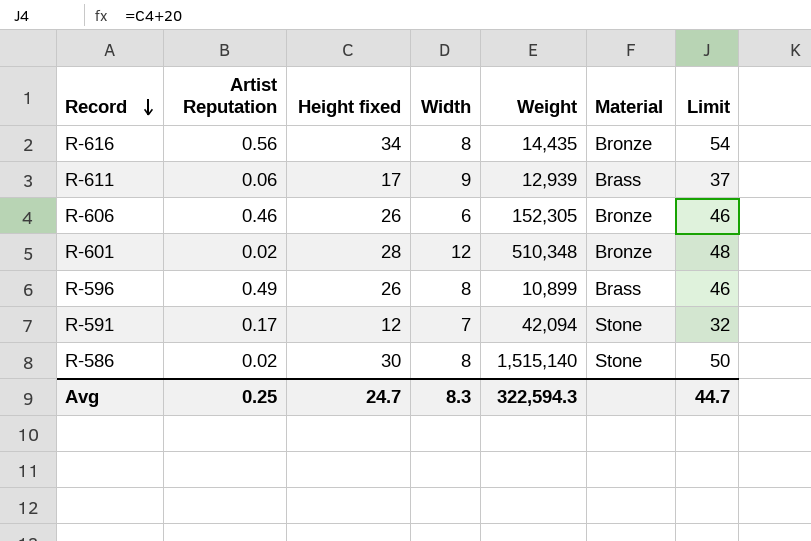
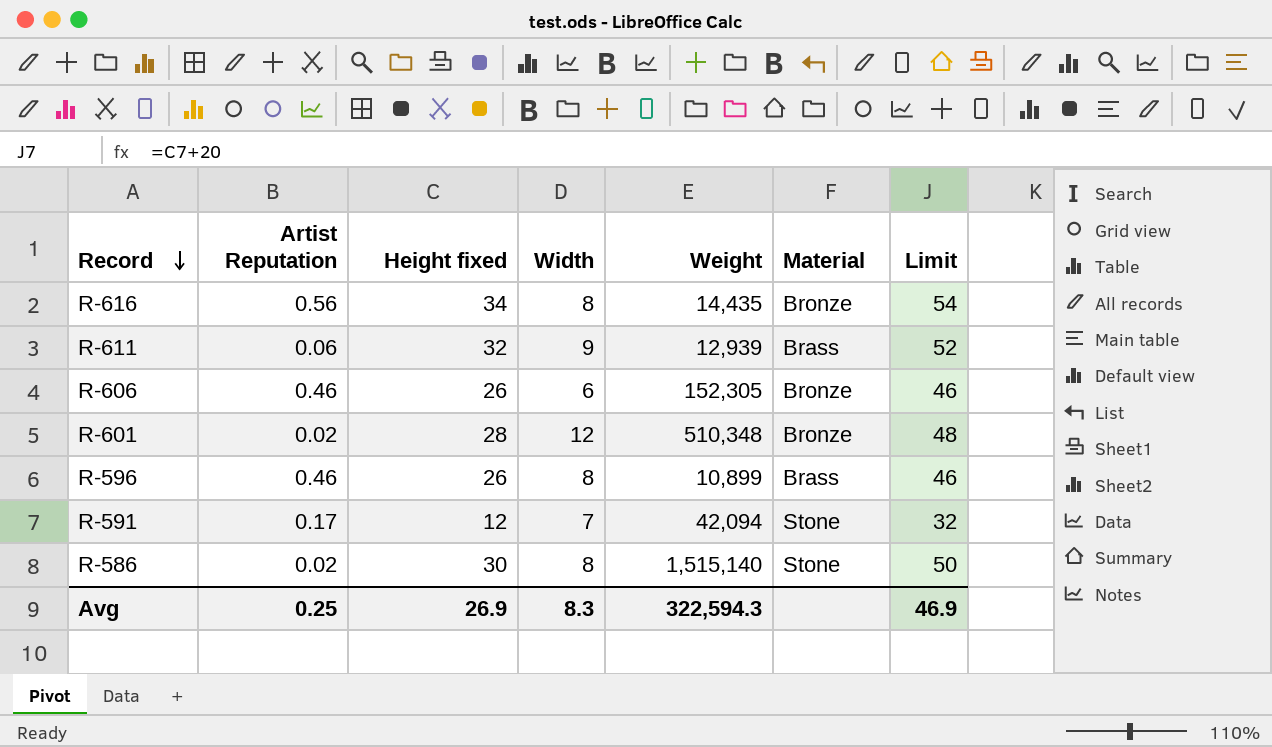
R-611 | Height fixed: 17 -> 32
R-611 | Limit: 37 -> 52
R-596 | Artist Reputation: 0.49 -> 0.46
Avg | Height fixed: 24.7 -> 26.9
Avg | Limit: 44.7 -> 46.9

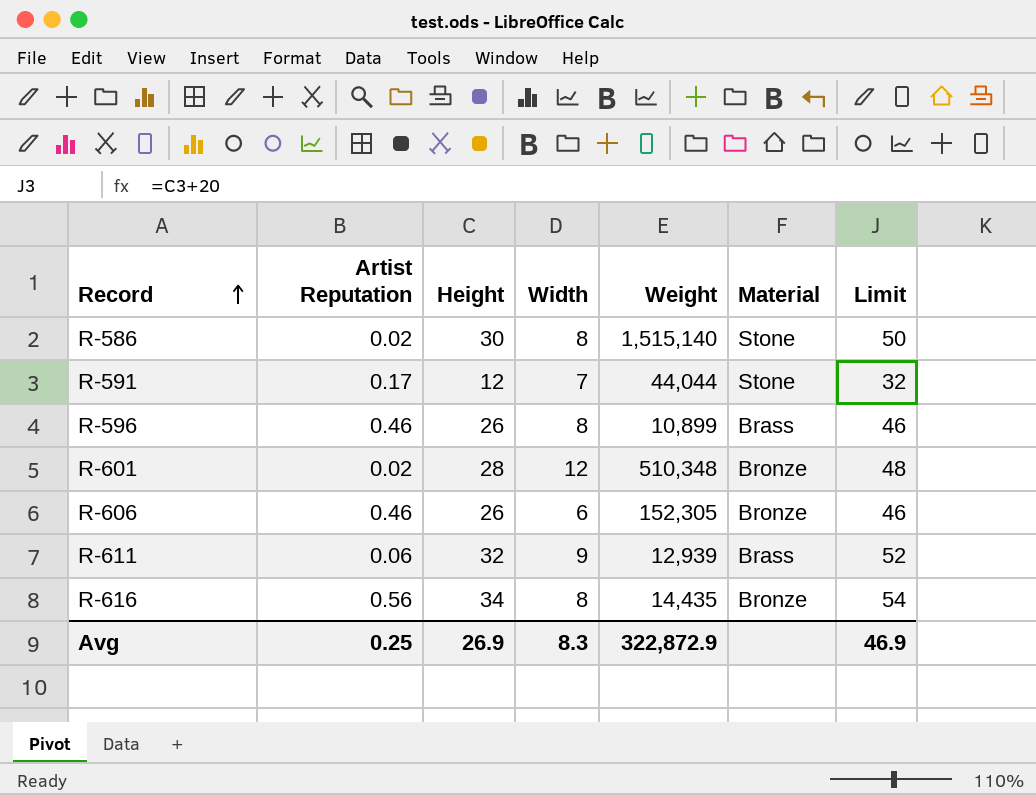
row order: Record descending -> Record ascending
column name: Height fixed -> Height
R-591 | Weight: 42,094 -> 44,044
Avg | Weight: 322,594.3 -> 322,872.9

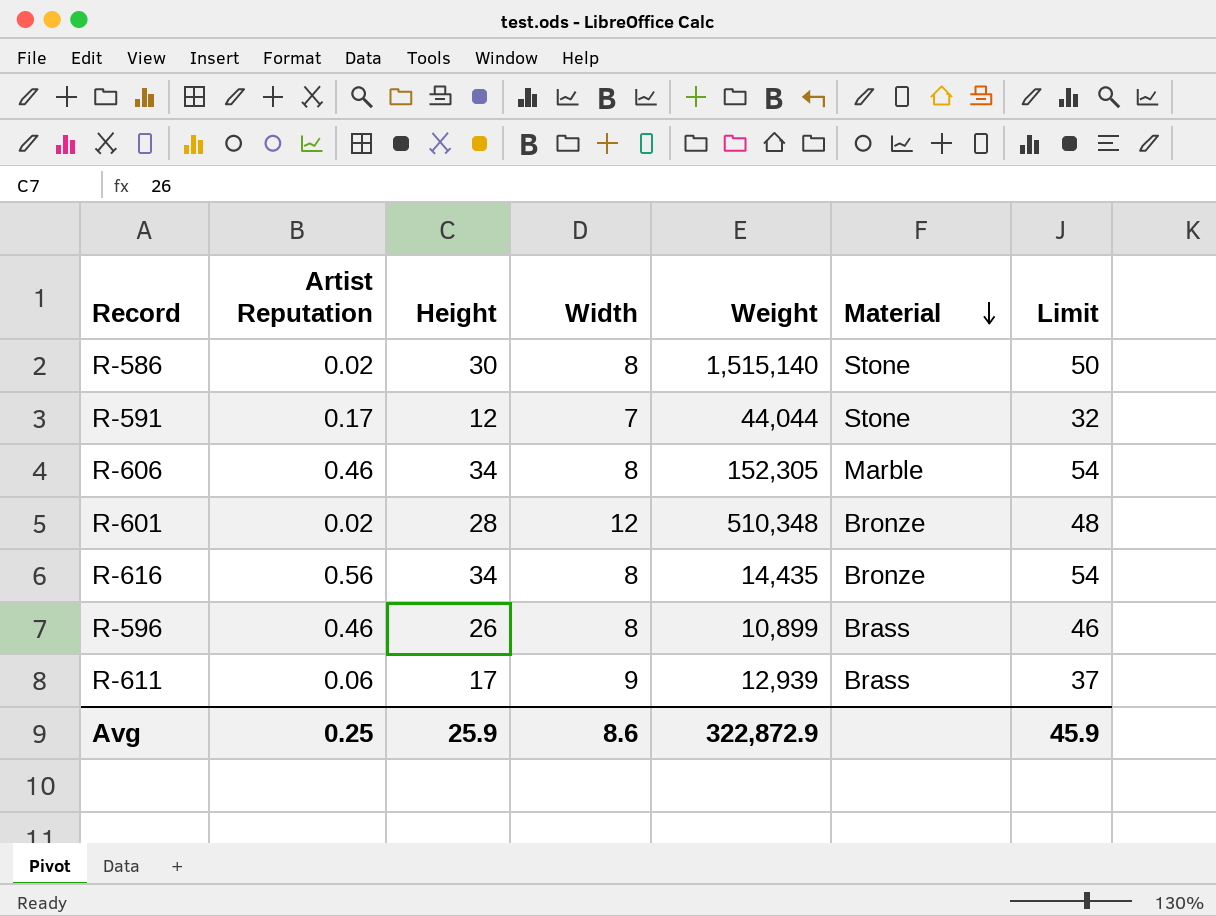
row order: Record ascending -> Material descending
R-606 | Height: 26 -> 34
R-606 | Width: 6 -> 8
R-606 | Material: Bronze -> Marble
R-606 | Limit: 46 -> 54
R-611 | Height: 32 -> 17
R-611 | Limit: 52 -> 37
Avg | Height: 26.9 -> 25.9
Avg | Width: 8.3 -> 8.6
Avg | Limit: 46.9 -> 45.9

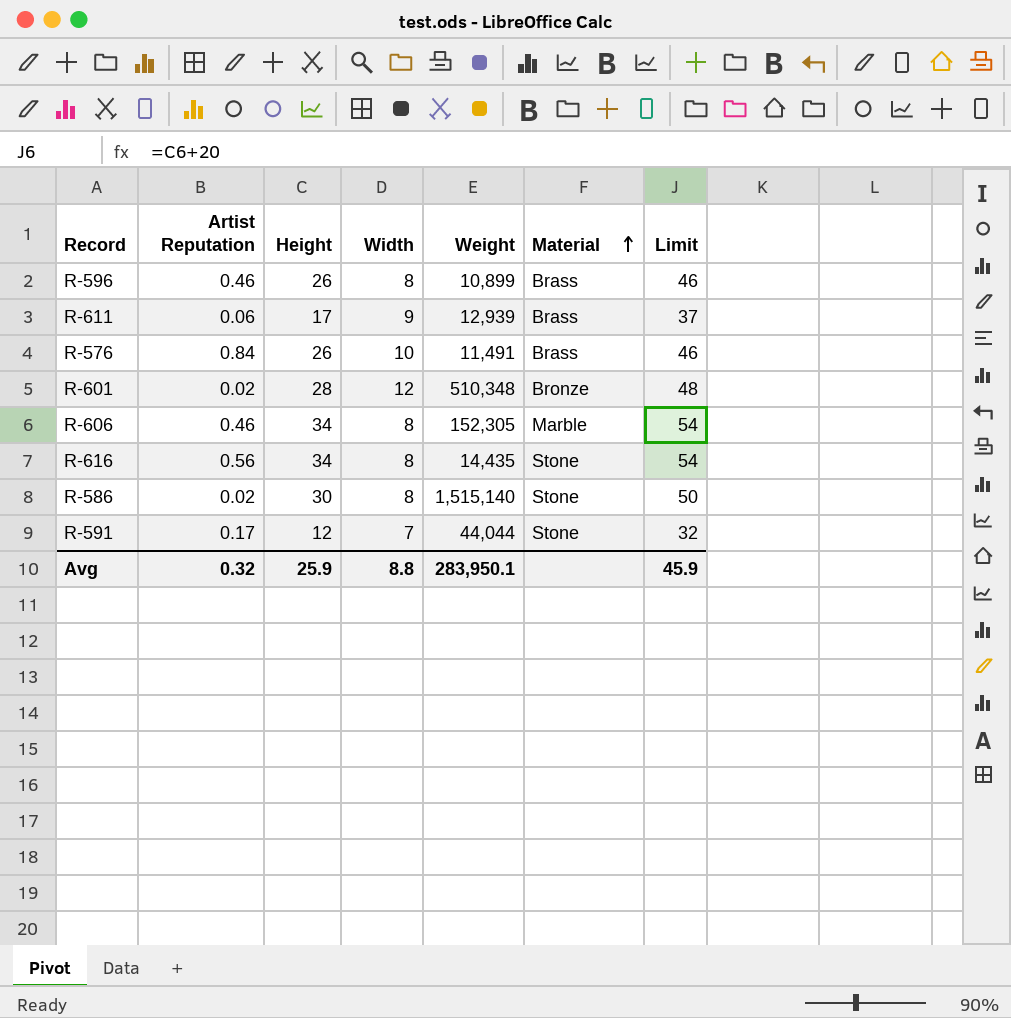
row order: Material descending -> Material ascending
row R-576: none -> 0.84 | 26 | 10 | 11,491 | Brass | 46
R-616 | Material: Bronze -> Stone
Avg | Artist Reputation: 0.25 -> 0.32
Avg | Width: 8.6 -> 8.8
Avg | Weight: 322,872.9 -> 283,950.1

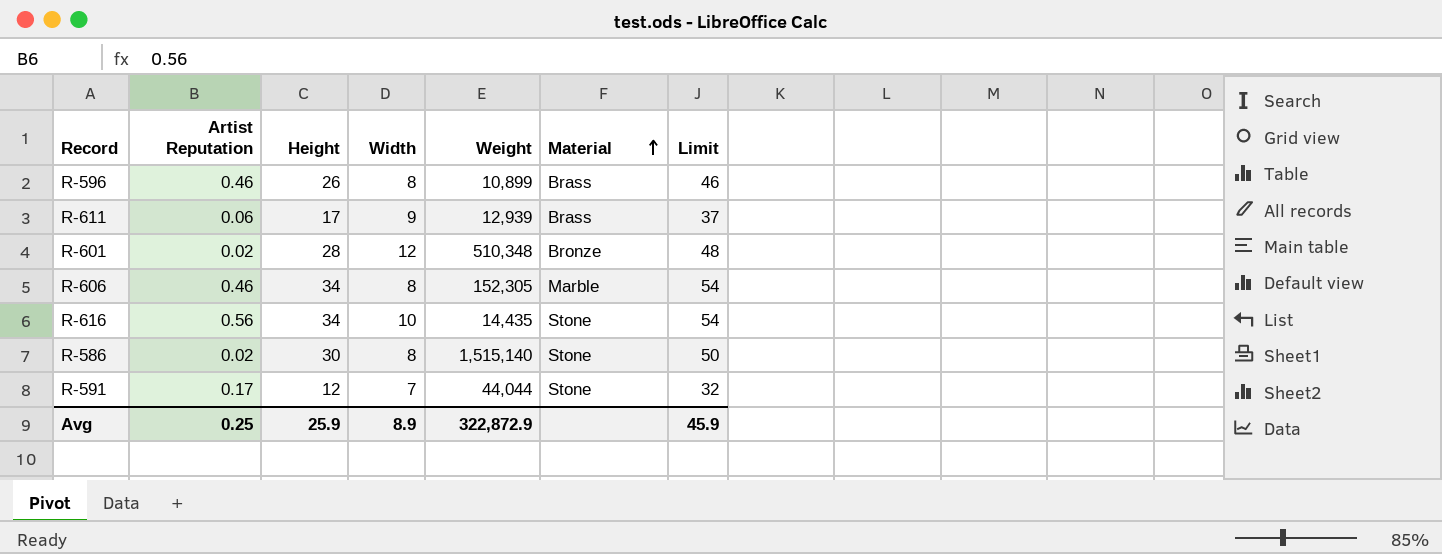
row R-576: 0.84 | 26 | 10 | 11,491 | Brass | 46 -> none
R-616 | Width: 8 -> 10
Avg | Artist Reputation: 0.32 -> 0.25
Avg | Width: 8.8 -> 8.9
Avg | Weight: 283,950.1 -> 322,872.9

